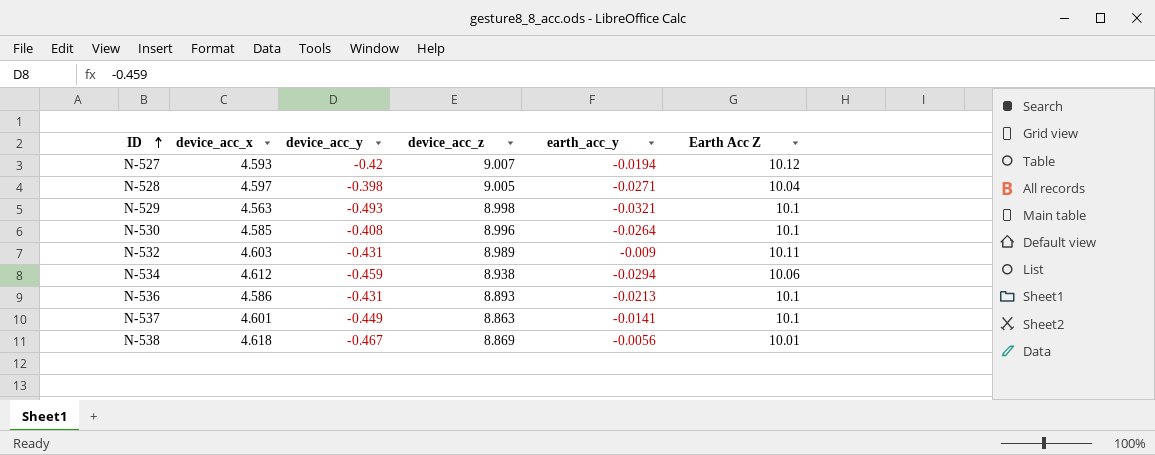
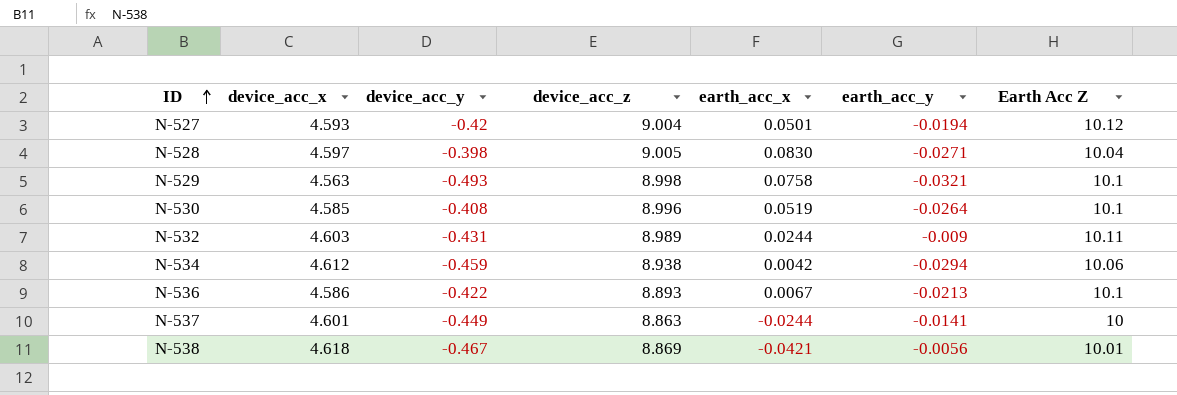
column earth_acc_x | position: none -> 5
N-527 | device_acc_z: 9.007 -> 9.004
N-536 | device_acc_y: -0.431 -> -0.422
N-537 | Earth Acc Z: 10.1 -> 10

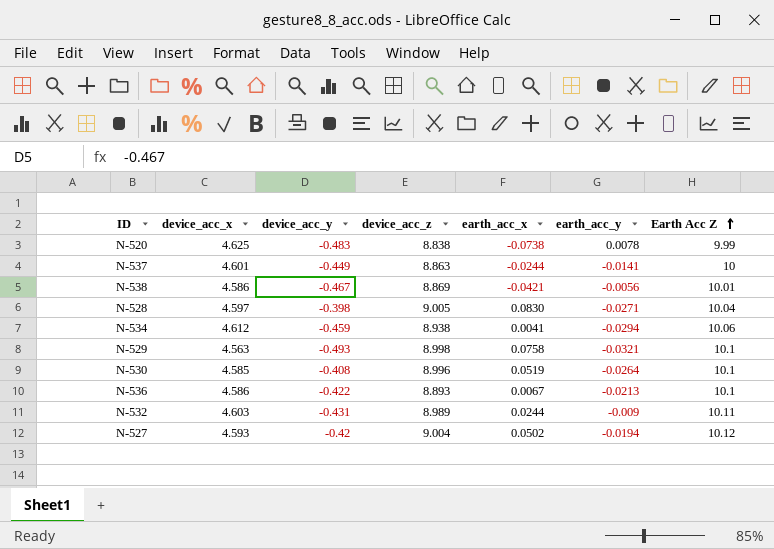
row order: ID ascending -> Earth Acc Z ascending
row N-520: none -> 4.625 | -0.483 | 8.838 | -0.0738 | 0.0078 | 9.99
N-538 | device_acc_x: 4.618 -> 4.586
N-534 | earth_acc_x: 0.0042 -> 0.0041
N-527 | earth_acc_x: 0.0501 -> 0.0502

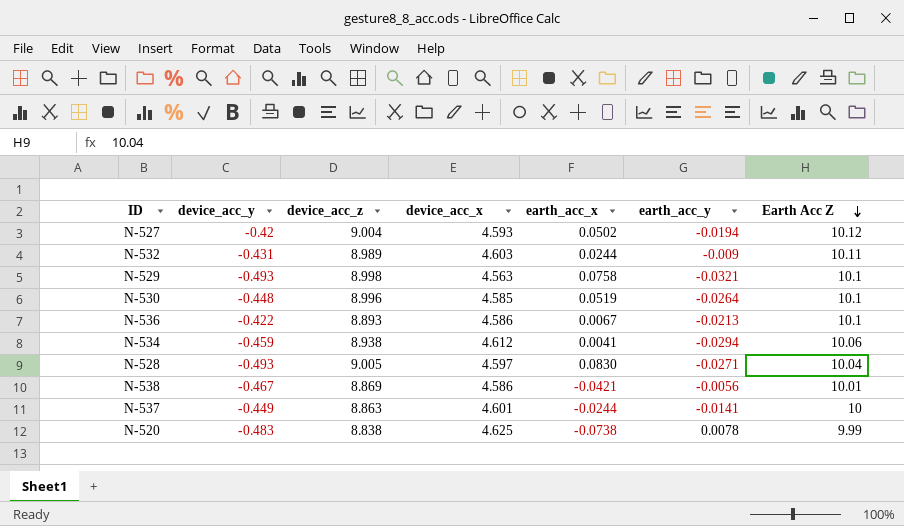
row order: Earth Acc Z ascending -> Earth Acc Z descending
column device_acc_x | position: 2 -> 4
N-530 | device_acc_y: -0.408 -> -0.448
N-528 | device_acc_y: -0.398 -> -0.493

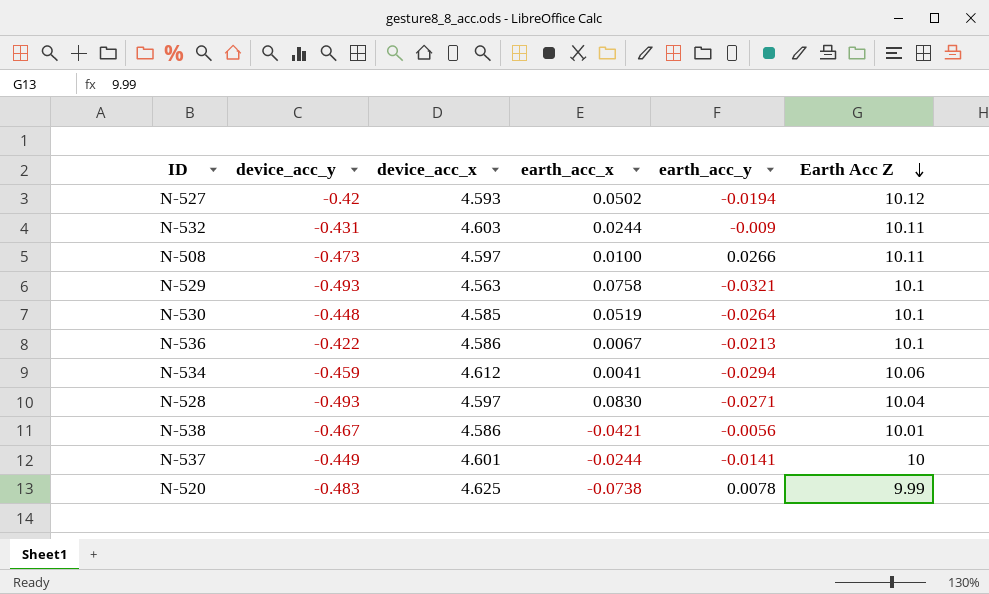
column device_acc_z | position: 3 -> none
row N-508: none -> -0.473 | 4.597 | 0.0100 | 0.0266 | 10.11

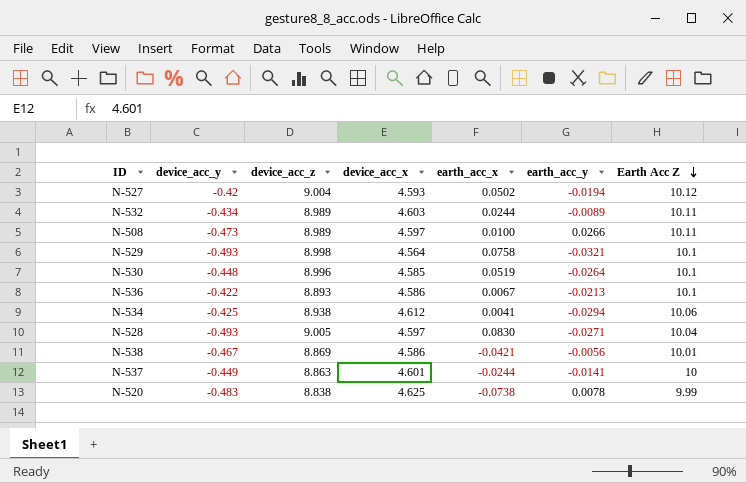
column device_acc_z | position: none -> 3
N-532 | device_acc_y: -0.431 -> -0.434
N-532 | earth_acc_y: -0.009 -> -0.0089
N-529 | device_acc_x: 4.563 -> 4.564
N-534 | device_acc_y: -0.459 -> -0.425

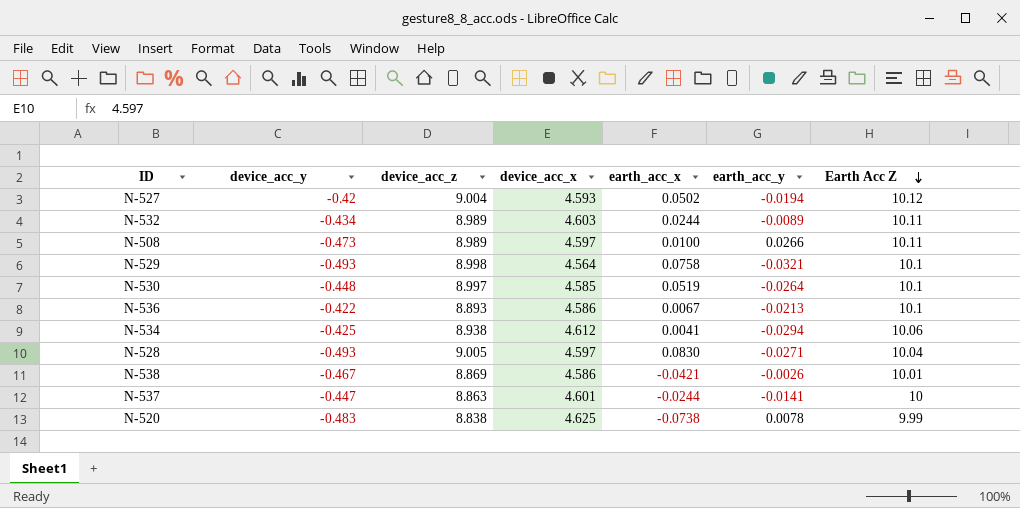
N-530 | device_acc_z: 8.996 -> 8.997
N-538 | earth_acc_y: -0.0056 -> -0.0026
N-537 | device_acc_y: -0.449 -> -0.447

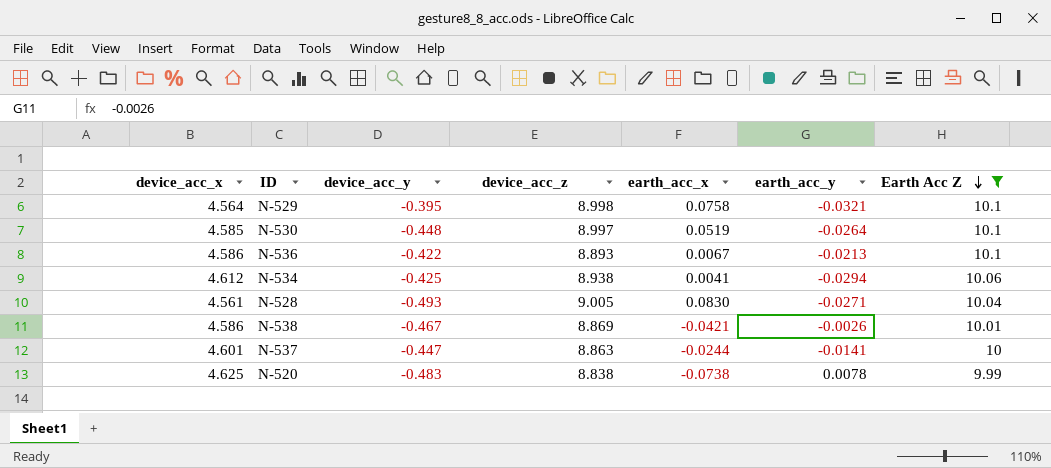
filter: none -> Earth Acc Z <= 10.1
column device_acc_x | position: 4 -> 1
N-529 | device_acc_y: -0.493 -> -0.395
N-528 | device_acc_x: 4.597 -> 4.561

